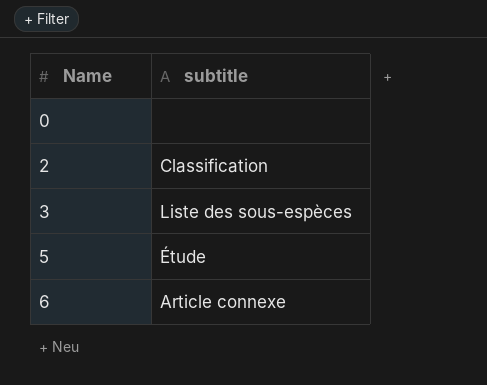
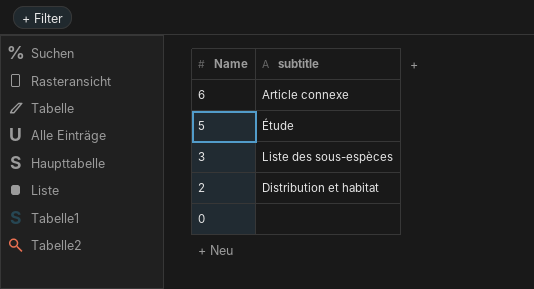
row order: Name ascending -> Name descending
2 | subtitle: Classification -> Distribution et habitat

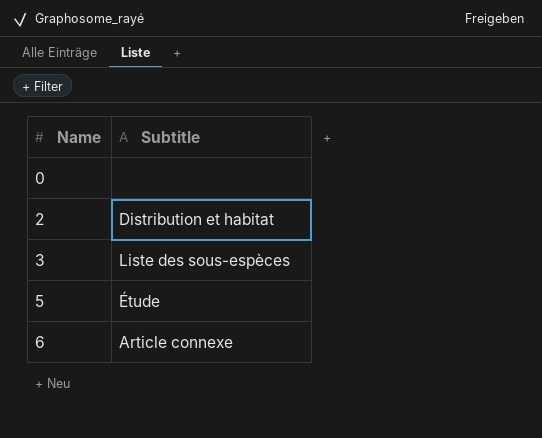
row order: Name descending -> Name ascending
column name: subtitle -> Subtitle

